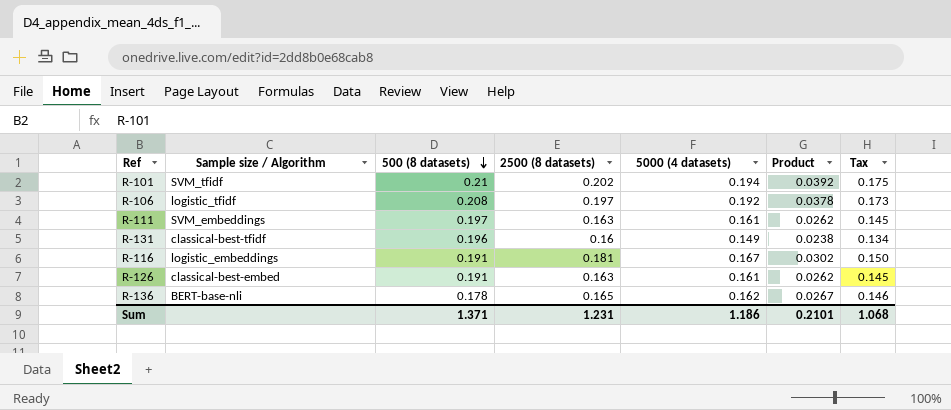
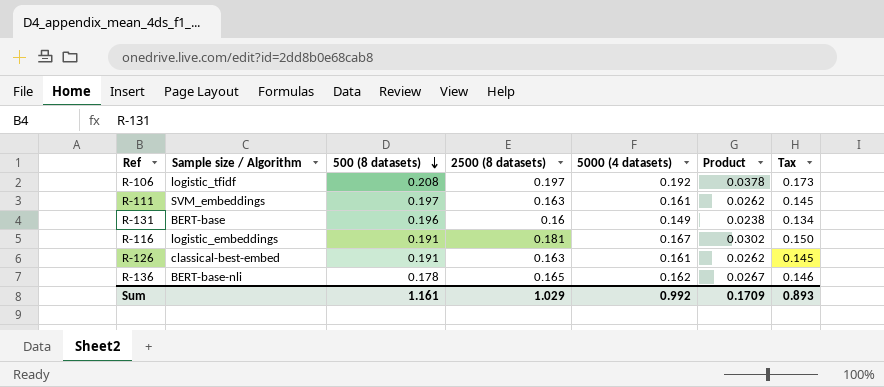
row R-101: SVM_tfidf | 0.21 | 0.202 | 0.194 | 0.0392 | 0.175 -> none
R-131 | Sample size / Algorithm: classical-best-tfidf -> BERT-base
Sum | 500 (8 datasets): 1.371 -> 1.161
Sum | 2500 (8 datasets): 1.231 -> 1.029
Sum | 5000 (4 datasets): 1.186 -> 0.992
Sum | Product: 0.2101 -> 0.1709
Sum | Tax: 1.068 -> 0.893

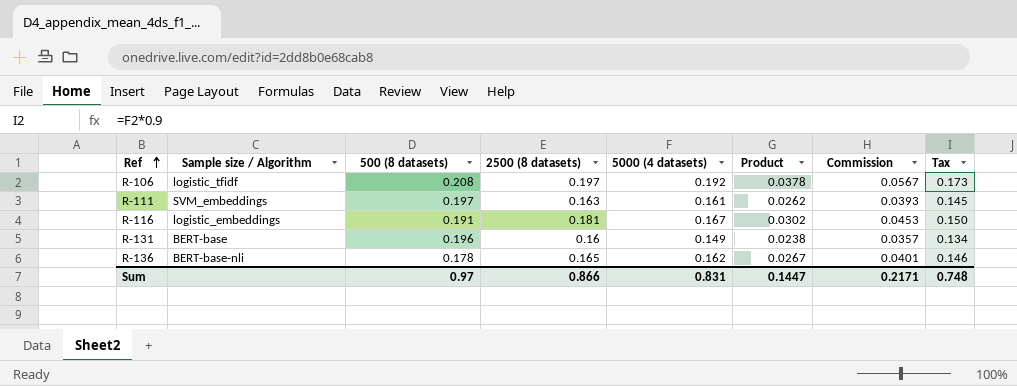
row order: 500 (8 datasets) descending -> Ref ascending
column Commission | formula: none -> [Product] * 1.5
row R-126: classical-best-embed | 0.191 | 0.163 | 0.161 | 0.0262 | 0.145 -> none
Sum | 500 (8 datasets): 1.161 -> 0.97
Sum | 2500 (8 datasets): 1.029 -> 0.866
Sum | 5000 (4 datasets): 0.992 -> 0.831
Sum | Product: 0.1709 -> 0.1447
Sum | Tax: 0.893 -> 0.748

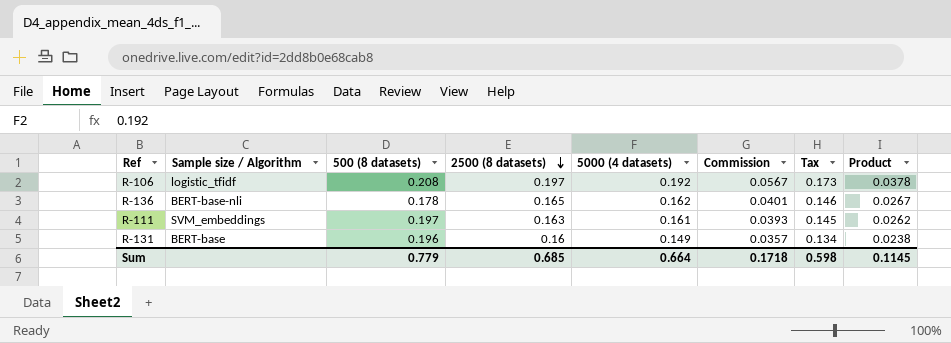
row order: Ref ascending -> 2500 (8 datasets) descending
column Product | position: 6 -> 8
row R-116: logistic_embeddings | 0.191 | 0.181 | 0.167 | 0.0302 | 0.0453 | 0.150 -> none
Sum | 500 (8 datasets): 0.97 -> 0.779
Sum | 2500 (8 datasets): 0.866 -> 0.685
Sum | 5000 (4 datasets): 0.831 -> 0.664
Sum | Commission: 0.2171 -> 0.1718
Sum | Tax: 0.748 -> 0.598
Sum | Product: 0.1447 -> 0.1145

